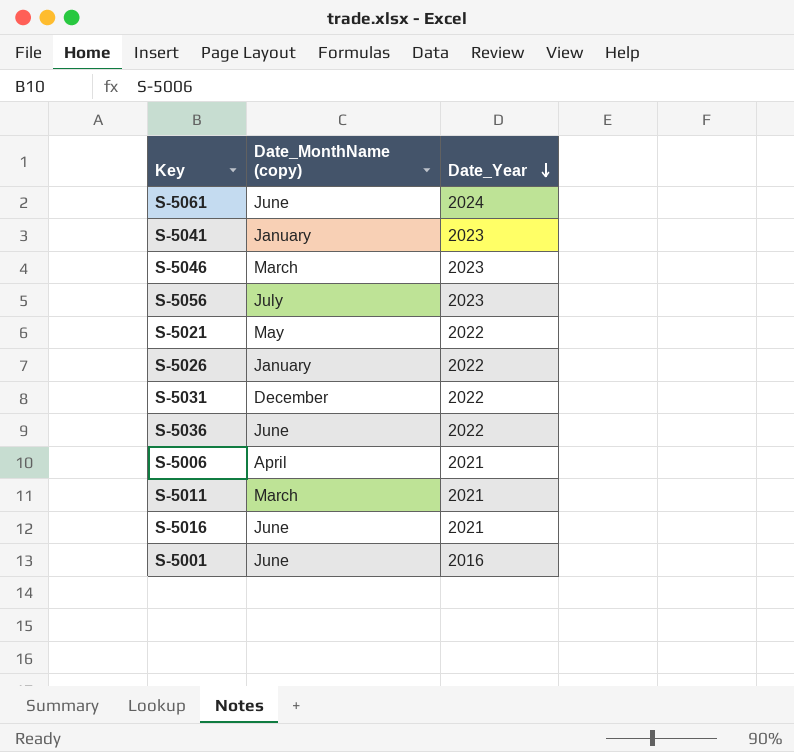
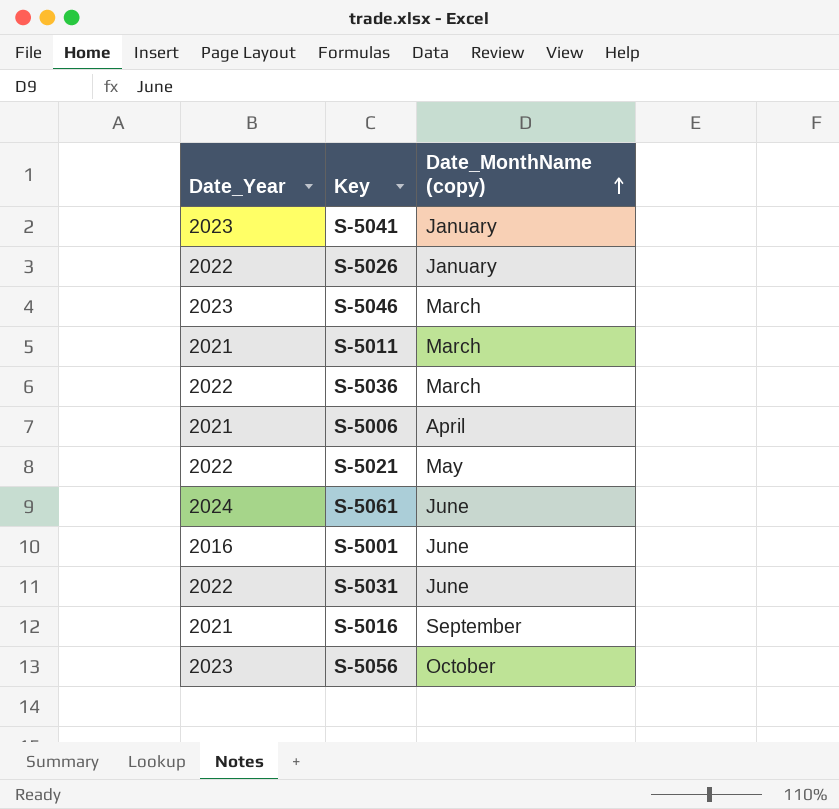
row order: Date_Year descending -> Date_MonthName (copy) ascending
column Date_Year | position: 3 -> 1
S-5036 | Date_MonthName (copy): June -> March
S-5031 | Date_MonthName (copy): December -> June
S-5016 | Date_MonthName (copy): June -> September
S-5056 | Date_MonthName (copy): July -> October

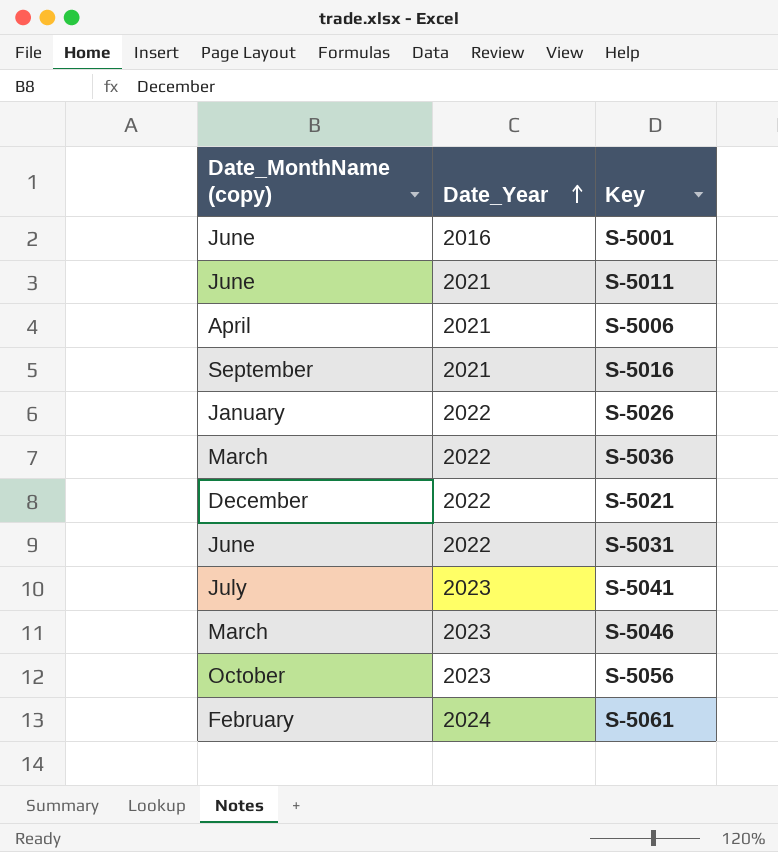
row order: Date_MonthName (copy) ascending -> Date_Year ascending
column Date_MonthName (copy) | position: 3 -> 1
S-5011 | Date_MonthName (copy): March -> June
S-5021 | Date_MonthName (copy): May -> December
S-5041 | Date_MonthName (copy): January -> July
S-5061 | Date_MonthName (copy): June -> February

